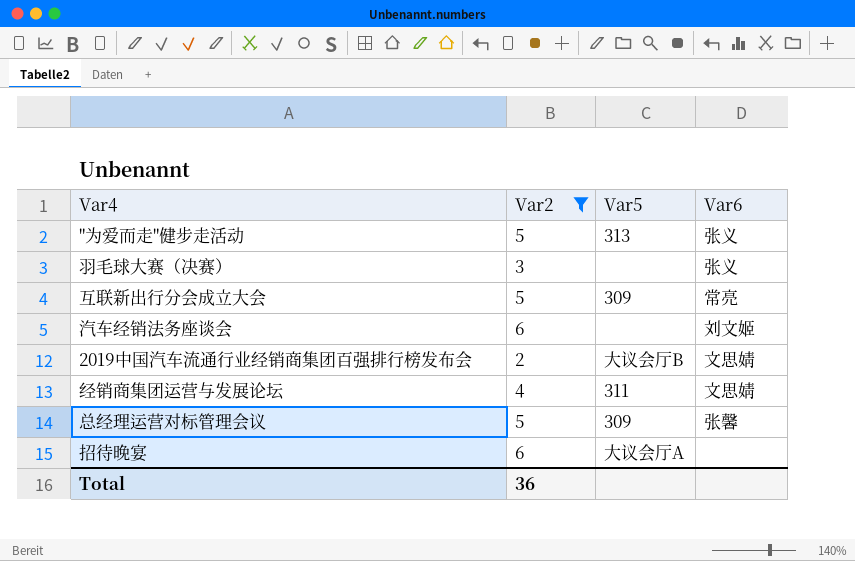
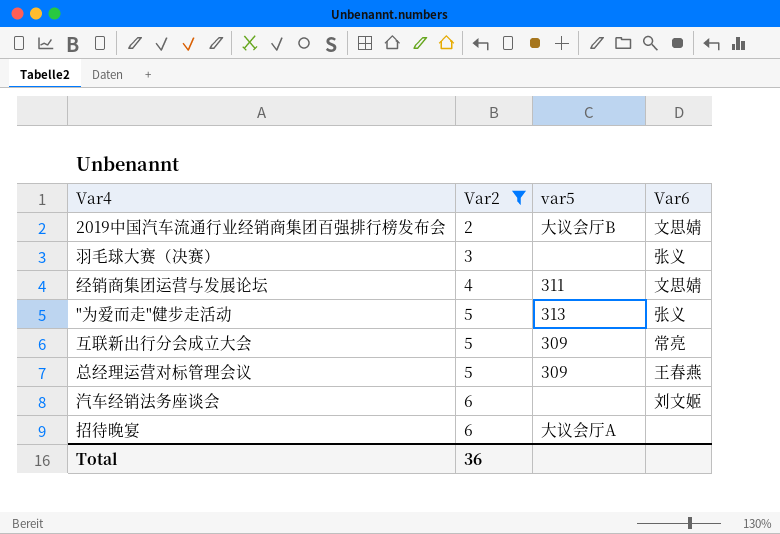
row order: none -> Var2 ascending
column name: Var5 -> var5
总经理运营对标管理会议 | Var6: 张馨 -> 王春燕

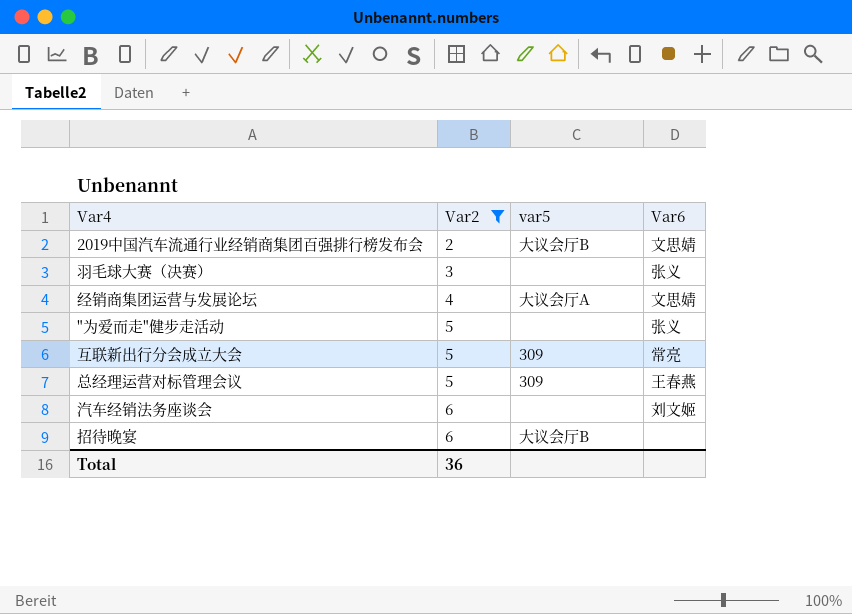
经销商集团运营与发展论坛 | var5: 311 -> 大议会厅A
"为爱而走"健步走活动 | var5: 313 -> none
招待晚宴 | var5: 大议会厅A -> 大议会厅B

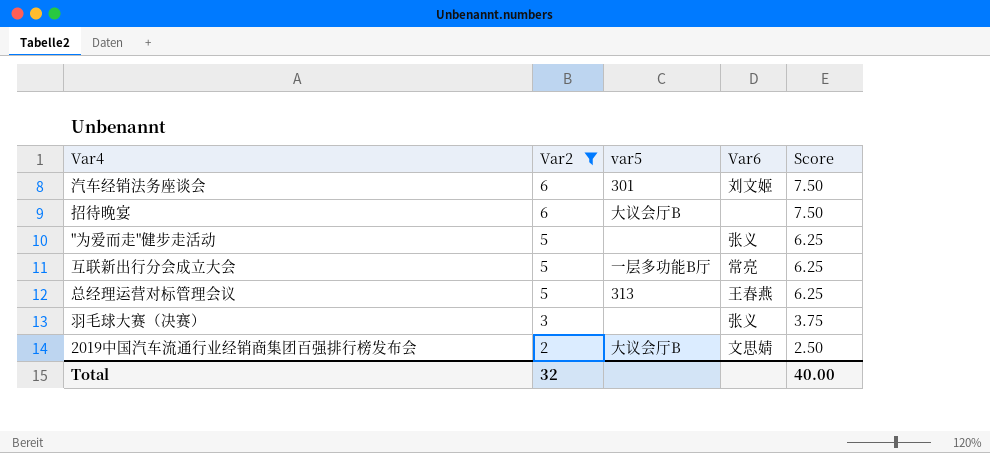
row order: Var2 ascending -> Var2 descending
column Score | formula: none -> [Var2] * 1.25
row 经销商集团运营与发展论坛: 4 | 大议会厅A | 文思婧 -> none
汽车经销法务座谈会 | var5: none -> 301
互联新出行分会成立大会 | var5: 309 -> 一层多功能B厅
总经理运营对标管理会议 | var5: 309 -> 313
Total | Var2: 36 -> 32

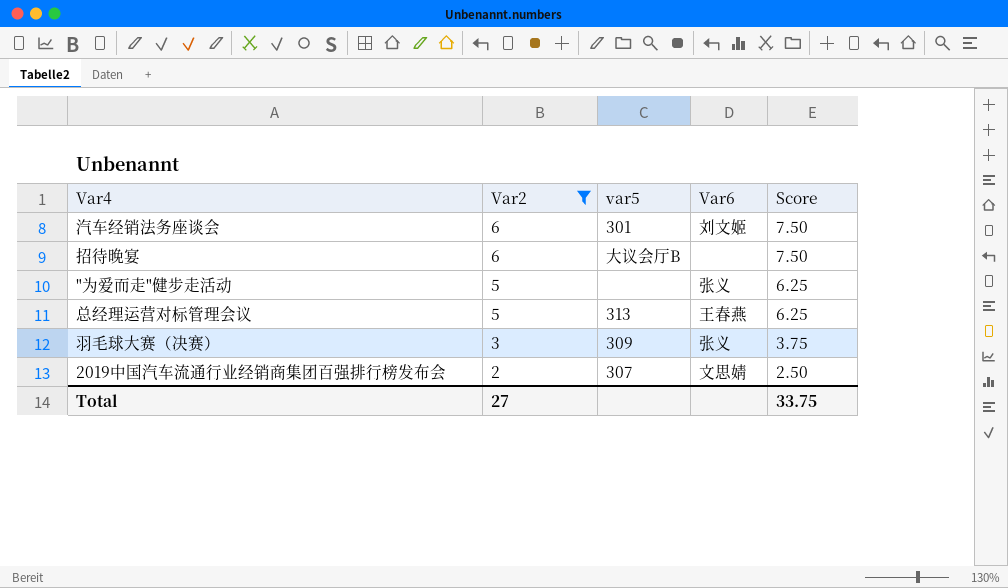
row 互联新出行分会成立大会: 5 | 一层多功能B厅 | 常亮 | 6.25 -> none
羽毛球大赛（决赛） | var5: none -> 309
2019中国汽车流通行业经销商集团百强排行榜发布会 | var5: 大议会厅B -> 307
Total | Var2: 32 -> 27
Total | Score: 40.00 -> 33.75

